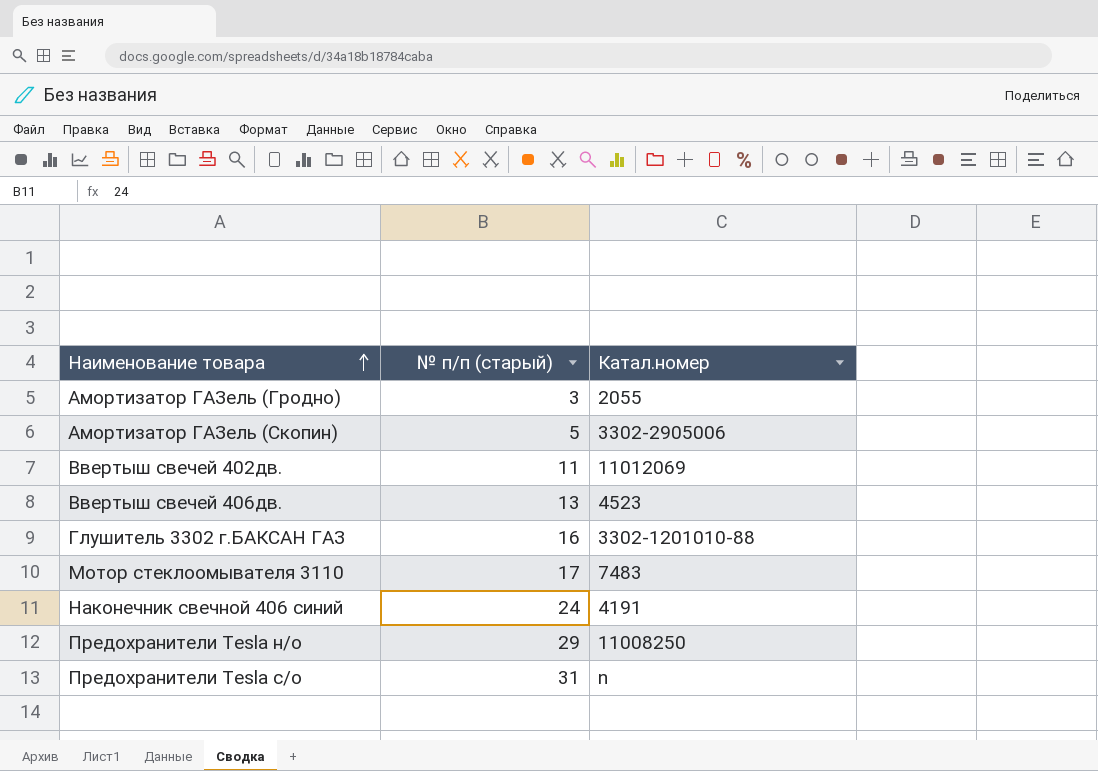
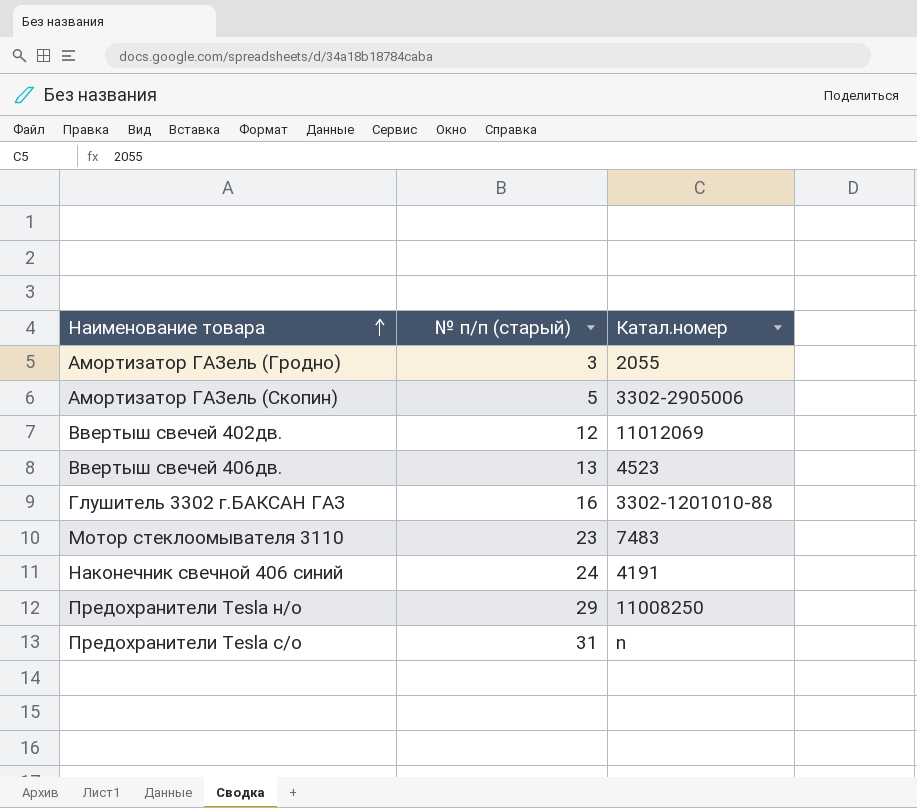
Ввертыш свечей 402дв. | № п/п (старый): 11 -> 12
Мотор стеклоомывателя 3110 | № п/п (старый): 17 -> 23

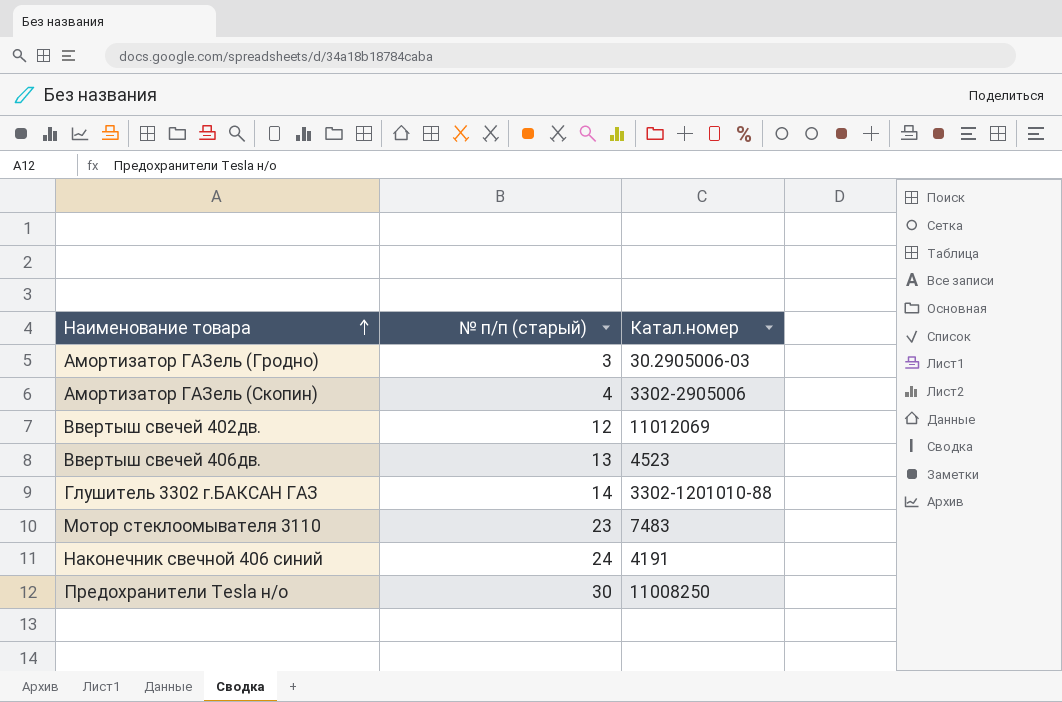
row Предохранители Tesla с/о: 31 | n -> none
Амортизатор ГАЗель (Гродно) | Катал.номер: 2055 -> 30.2905006-03
Амортизатор ГАЗель (Скопин) | № п/п (старый): 5 -> 4
Глушитель 3302 г.БАКСАН ГАЗ | № п/п (старый): 16 -> 14
Предохранители Tesla н/о | № п/п (старый): 29 -> 30

